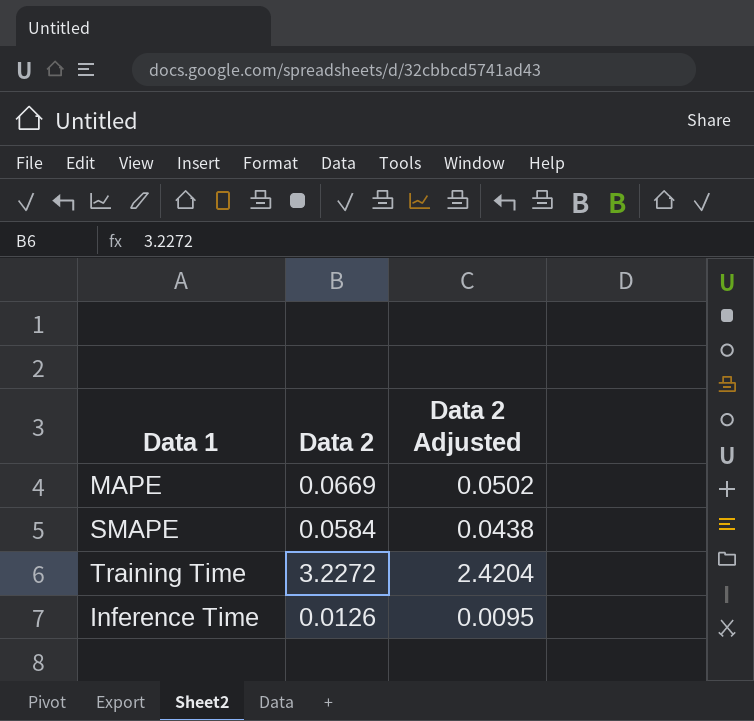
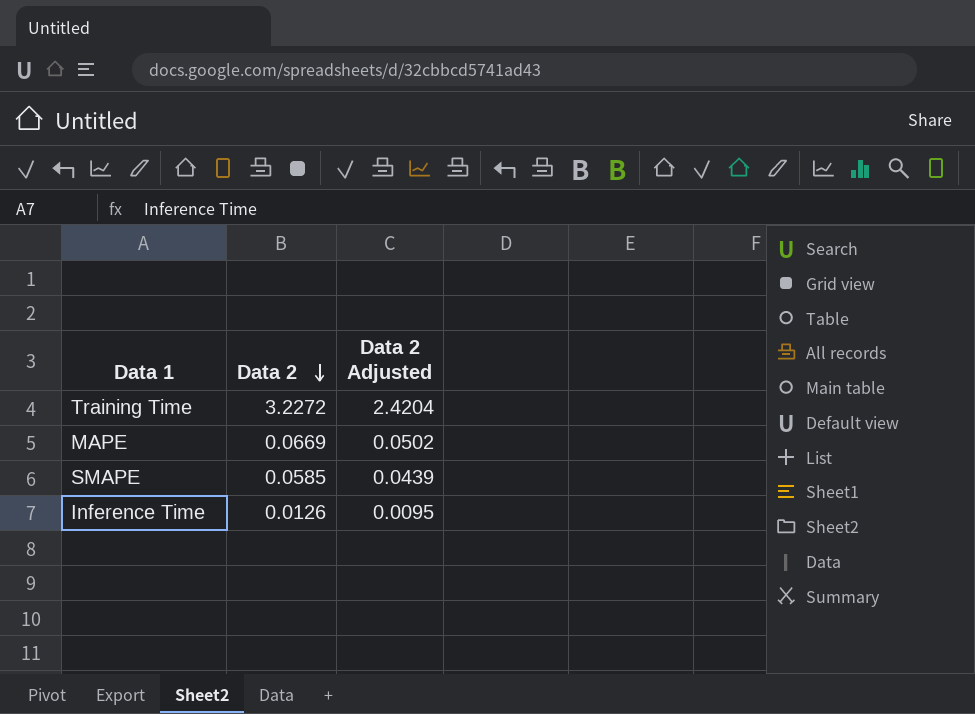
row order: none -> Data 2 descending
SMAPE | Data 2: 0.0584 -> 0.0585
SMAPE | Data 2 Adjusted: 0.0438 -> 0.0439

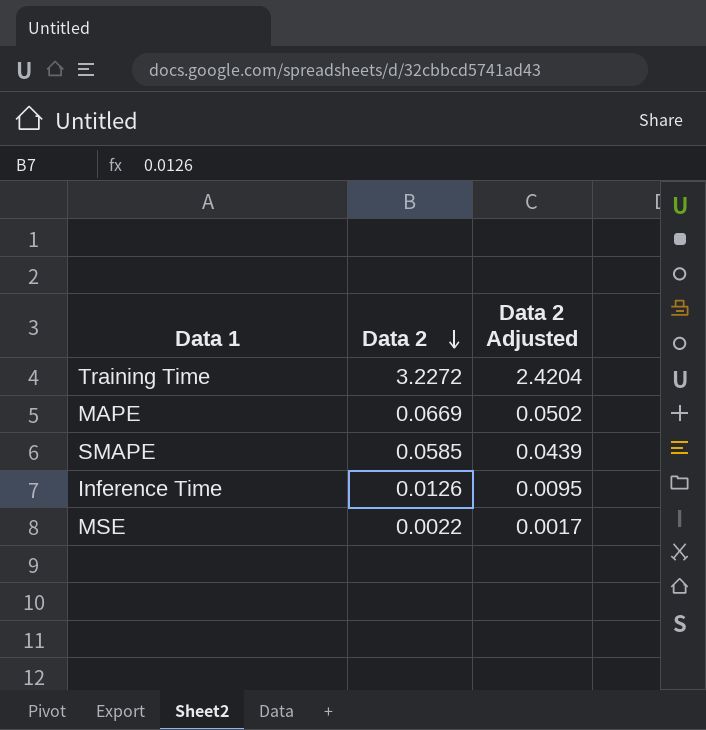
row MSE: none -> 0.0022 | 0.0017

